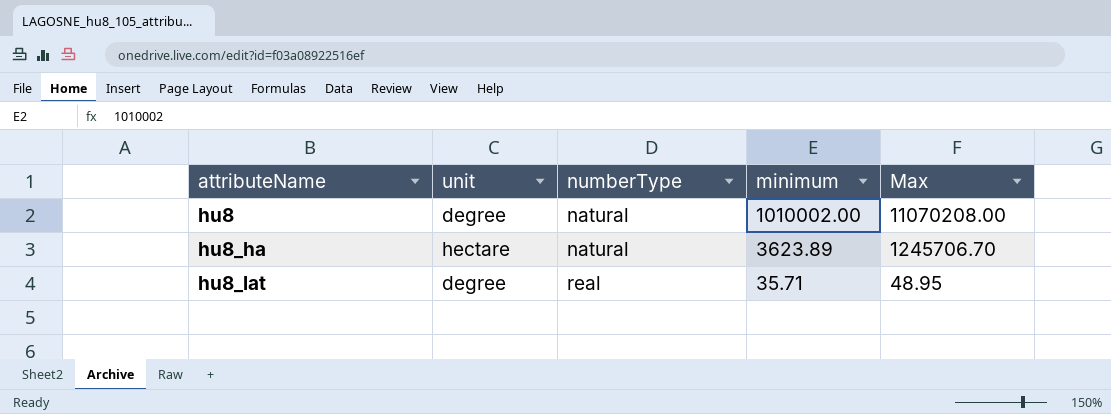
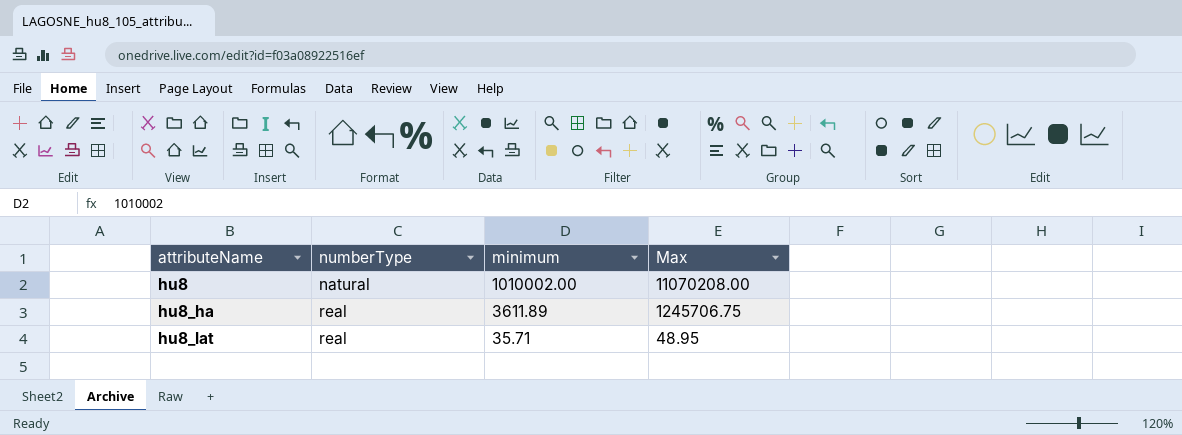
column unit | position: 2 -> none
hu8_ha | numberType: natural -> real
hu8_ha | minimum: 3623.89 -> 3611.89
hu8_ha | Max: 1245706.70 -> 1245706.75

